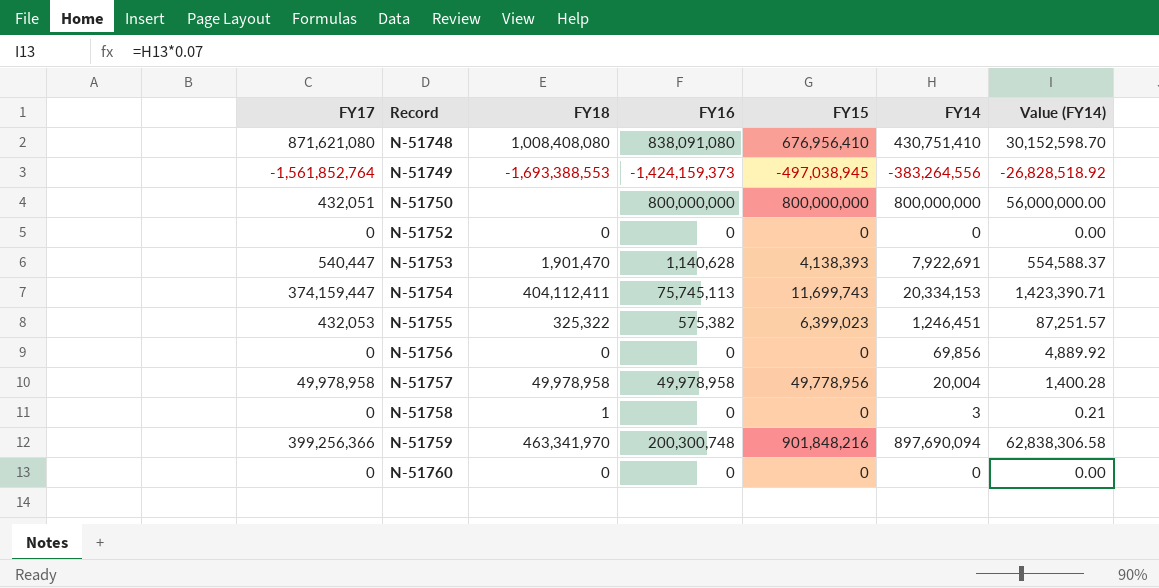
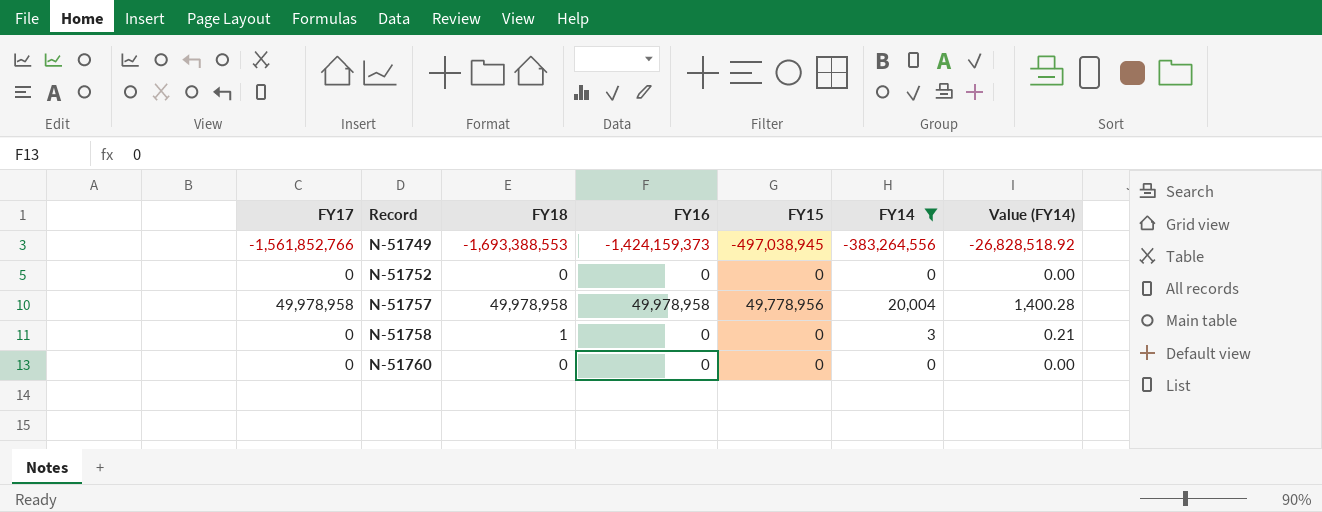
filter: none -> FY14 <= 20,004
N-51749 | FY17: -1,561,852,764 -> -1,561,852,766

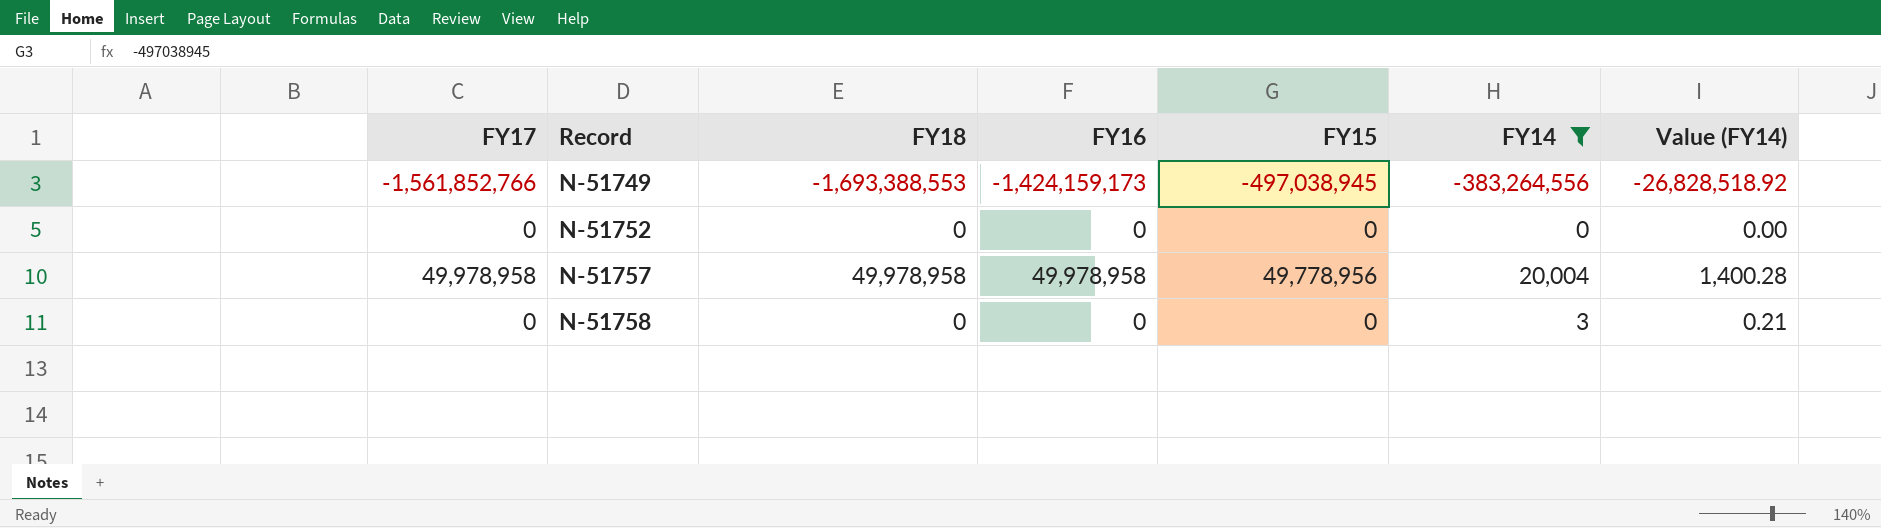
row N-51760: 0 | 0 | 0 | 0 | 0 | 0.00 -> none
N-51749 | FY16: -1,424,159,373 -> -1,424,159,173
N-51758 | FY18: 1 -> 0

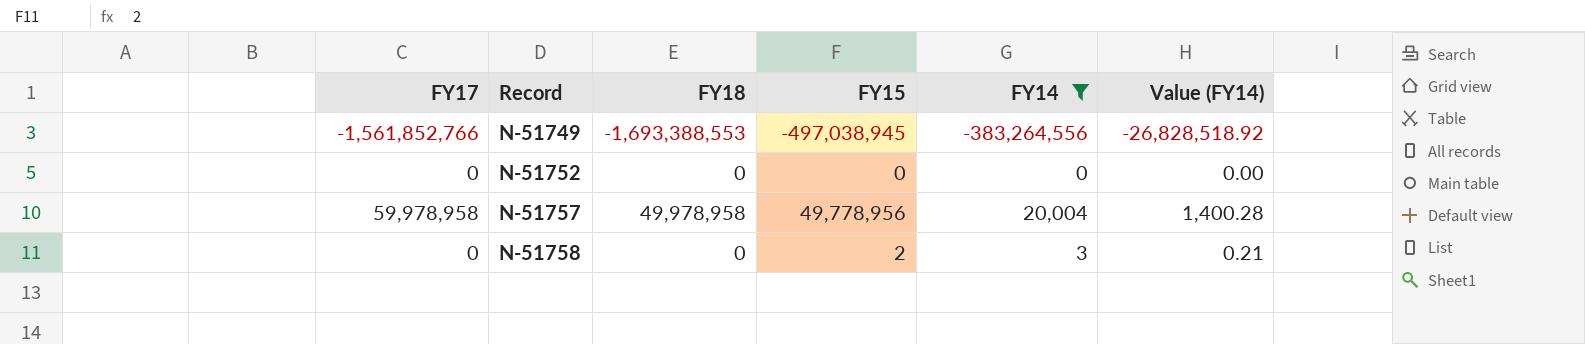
column FY16 | position: 4 -> none
N-51757 | FY17: 49,978,958 -> 59,978,958
N-51758 | FY15: 0 -> 2

